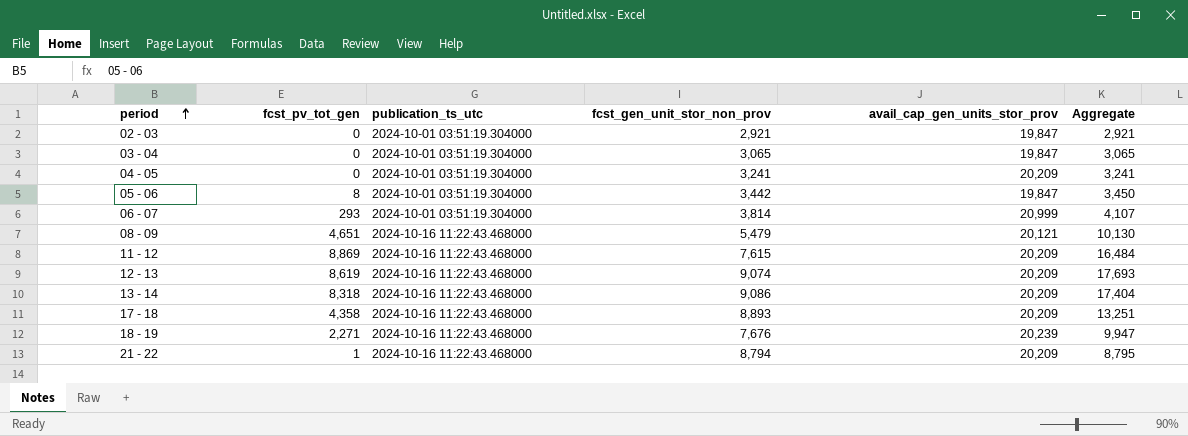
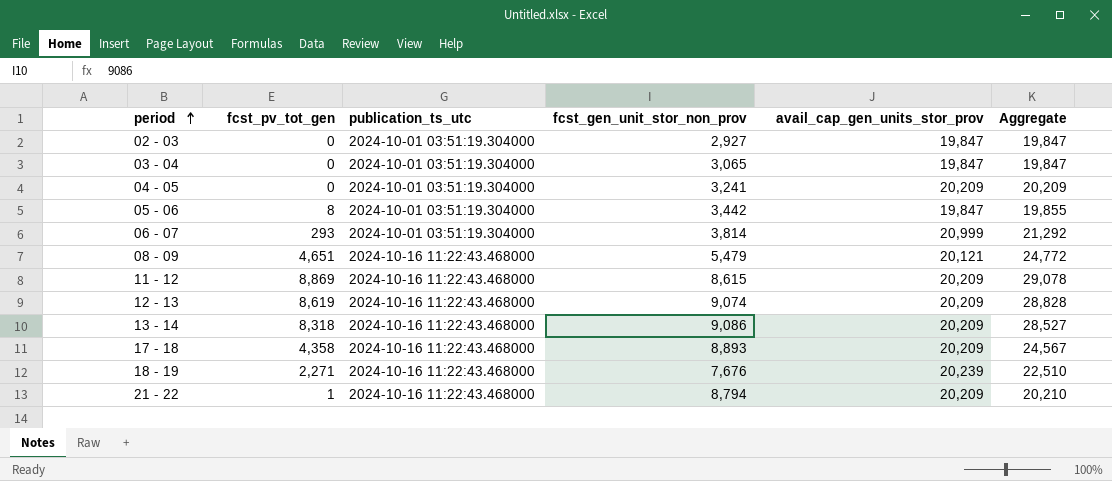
column Aggregate | formula: [fcst_pv_tot_gen] + [fcst_gen_unit_stor_non_prov] -> [fcst_pv_tot_gen] + [avail_cap_gen_units_stor_prov]
02 - 03 | fcst_gen_unit_stor_non_prov: 2,921 -> 2,927
11 - 12 | fcst_gen_unit_stor_non_prov: 7,615 -> 8,615

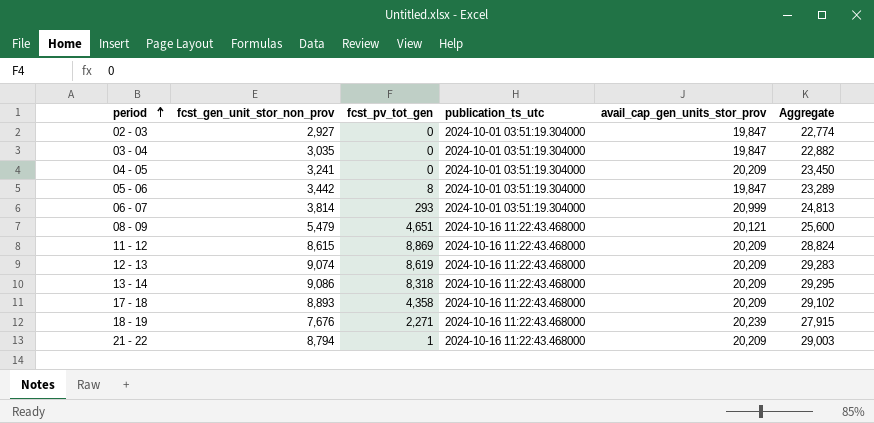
column fcst_gen_unit_stor_non_prov | position: 4 -> 2
column Aggregate | formula: [fcst_pv_tot_gen] + [avail_cap_gen_units_stor_prov] -> [fcst_gen_unit_stor_non_prov] + [avail_cap_gen_units_stor_prov]
03 - 04 | fcst_gen_unit_stor_non_prov: 3,065 -> 3,035

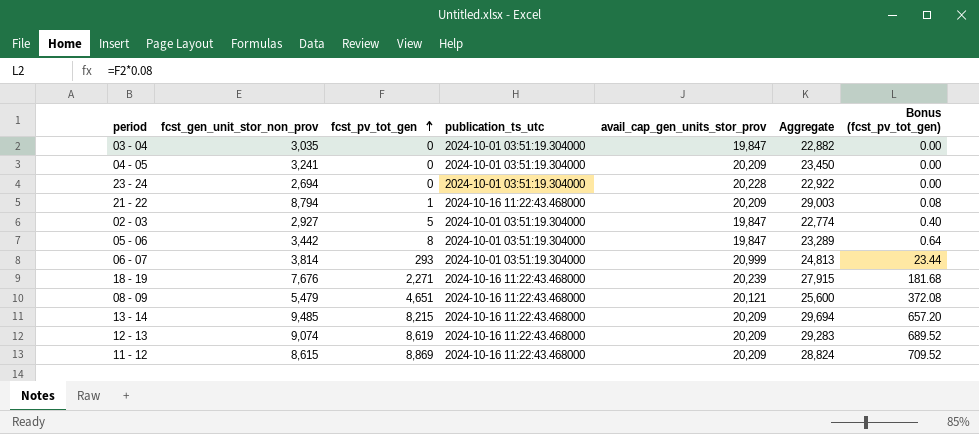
row order: period ascending -> fcst_pv_tot_gen ascending
column Bonus (fcst_pv_tot_gen) | formula: none -> [fcst_pv_tot_gen] * 0.08
row 17 - 18: 8,893 | 4,358 | 2024-10-16 11:22:43.468000 | 20,209 | 29,102 -> none
row 23 - 24: none -> 2,694 | 0 | 2024-10-01 03:51:19.304000 | 20,228 | 22,922 | 0.00
02 - 03 | fcst_pv_tot_gen: 0 -> 5
13 - 14 | fcst_gen_unit_stor_non_prov: 9,086 -> 9,485
13 - 14 | fcst_pv_tot_gen: 8,318 -> 8,215
13 - 14 | Aggregate: 29,295 -> 29,694

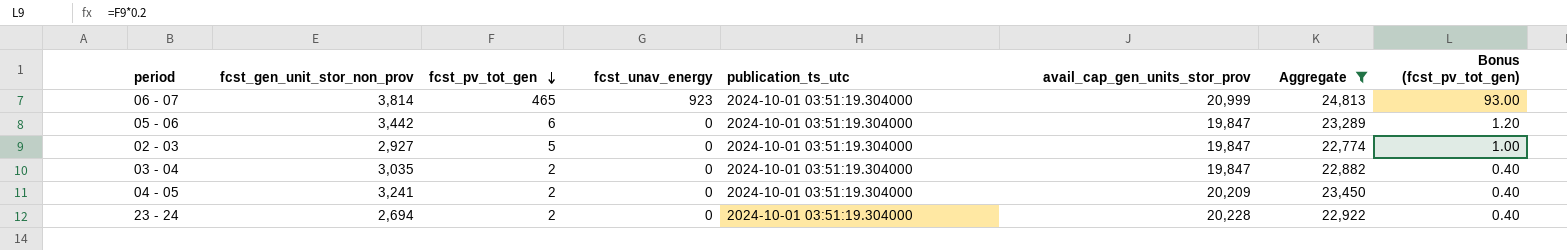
filter: none -> Aggregate <= 24,813
row order: fcst_pv_tot_gen ascending -> fcst_pv_tot_gen descending
column fcst_unav_energy | position: none -> 4
column Bonus (fcst_pv_tot_gen) | formula: [fcst_pv_tot_gen] * 0.08 -> [fcst_pv_tot_gen] * 0.2
06 - 07 | fcst_pv_tot_gen: 293 -> 465
05 - 06 | fcst_pv_tot_gen: 8 -> 6
03 - 04 | fcst_pv_tot_gen: 0 -> 2
04 - 05 | fcst_pv_tot_gen: 0 -> 2
23 - 24 | fcst_pv_tot_gen: 0 -> 2

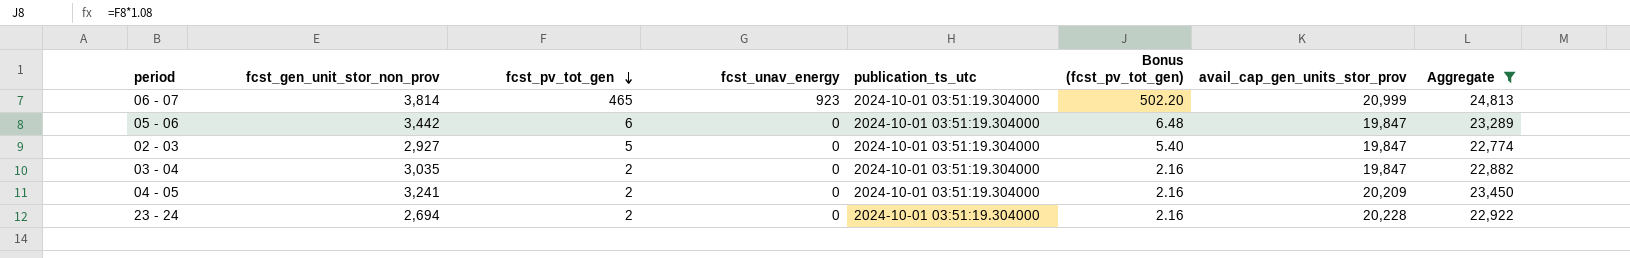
column Bonus (fcst_pv_tot_gen) | formula: [fcst_pv_tot_gen] * 0.2 -> [fcst_pv_tot_gen] * 1.08
column Bonus (fcst_pv_tot_gen) | position: 8 -> 6

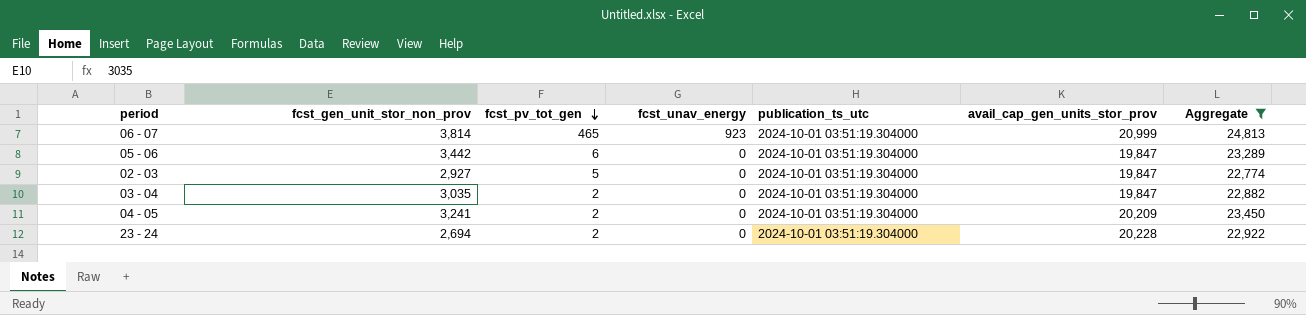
column Bonus (fcst_pv_tot_gen) | formula: [fcst_pv_tot_gen] * 1.08 -> none

